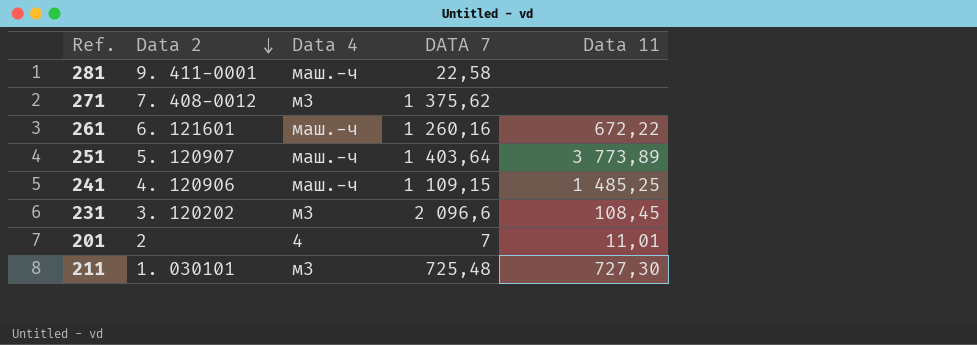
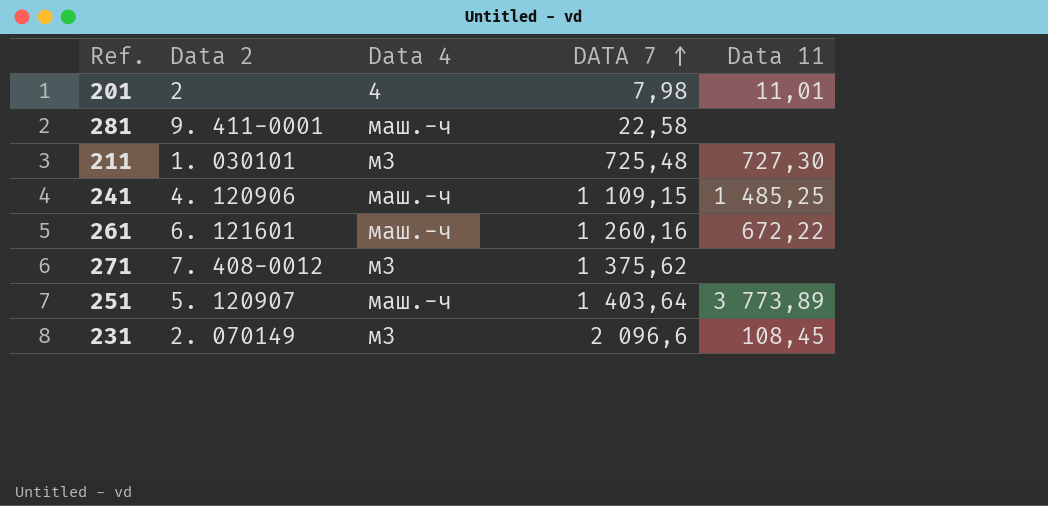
row order: Data 2 descending -> DATA 7 ascending
201 | DATA 7: 7 -> 7,98
231 | Data 2: 3. 120202 -> 2. 070149

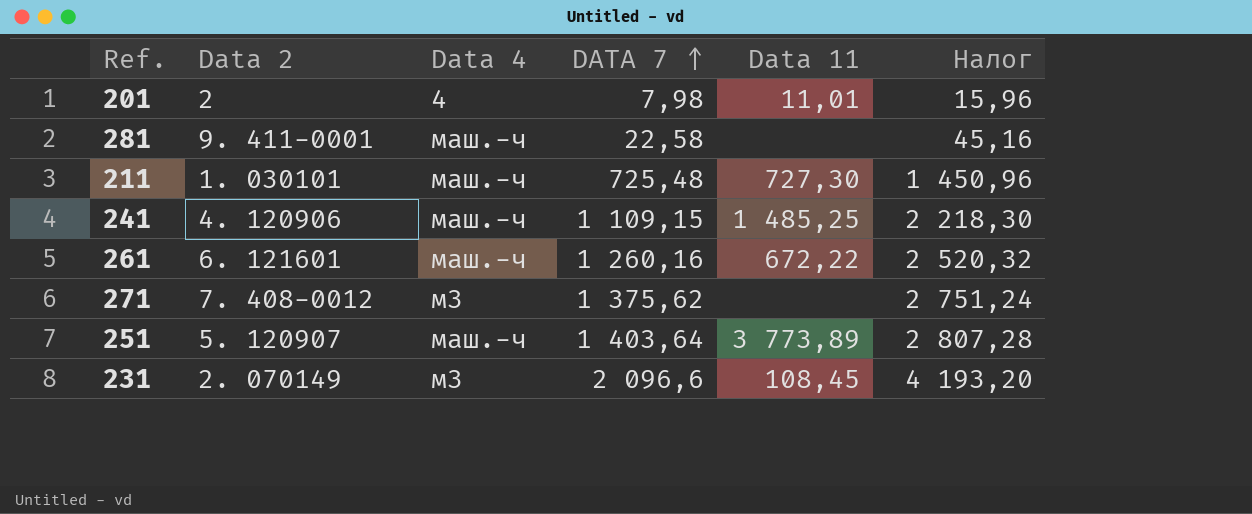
column Налог | formula: none -> [DATA 7] * 2
211 | Data 4: м3 -> маш.-ч

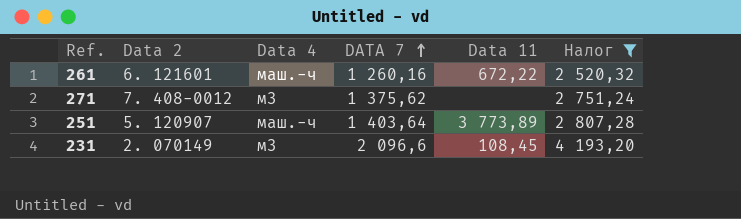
filter: none -> Налог >= 2 520,32

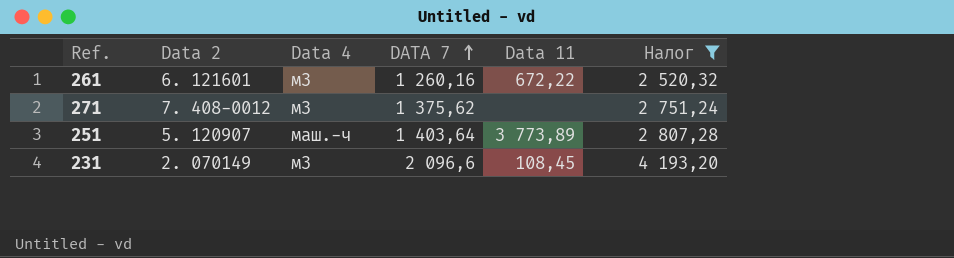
261 | Data 4: маш.-ч -> м3

